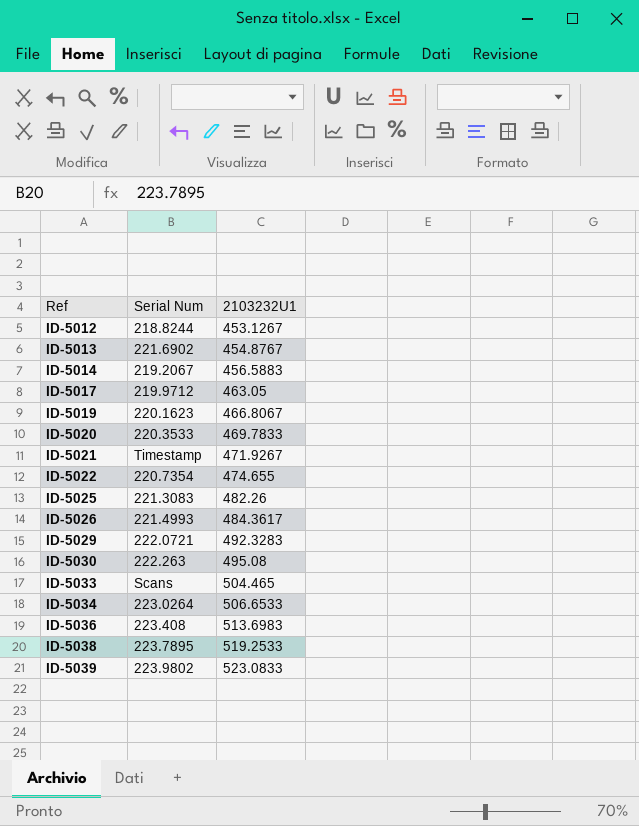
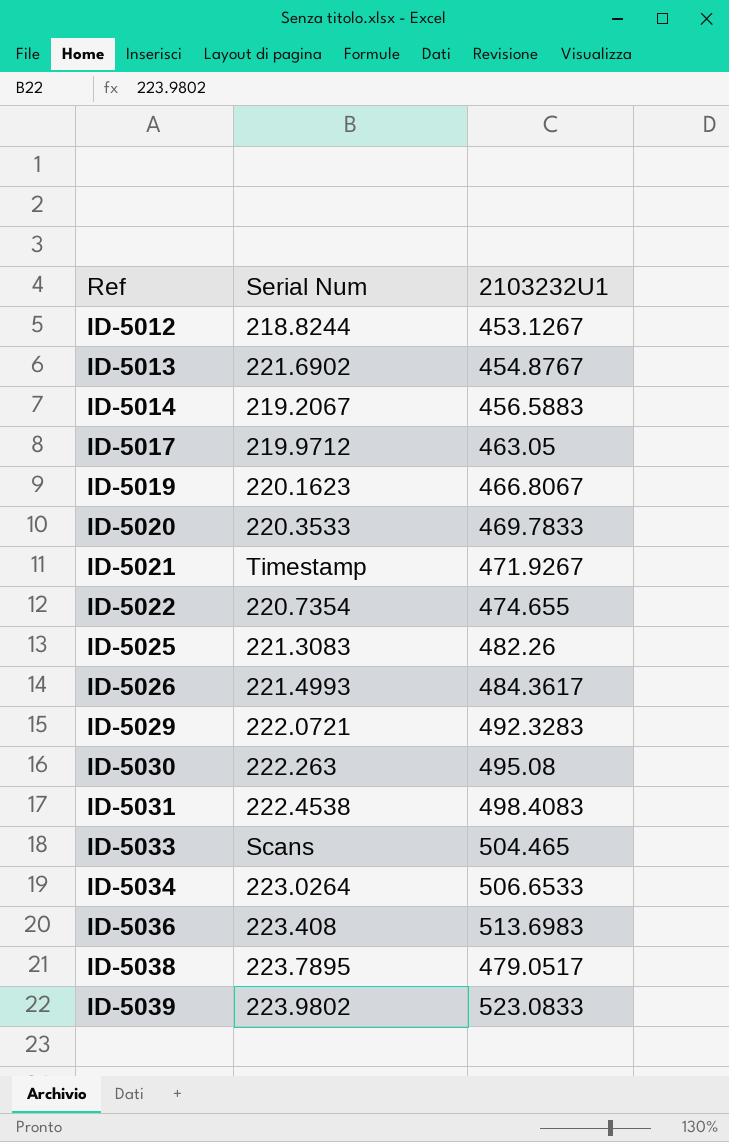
row ID-5031: none -> 222.4538 | 498.4083
ID-5038 | 2103232U1: 519.2533 -> 479.0517

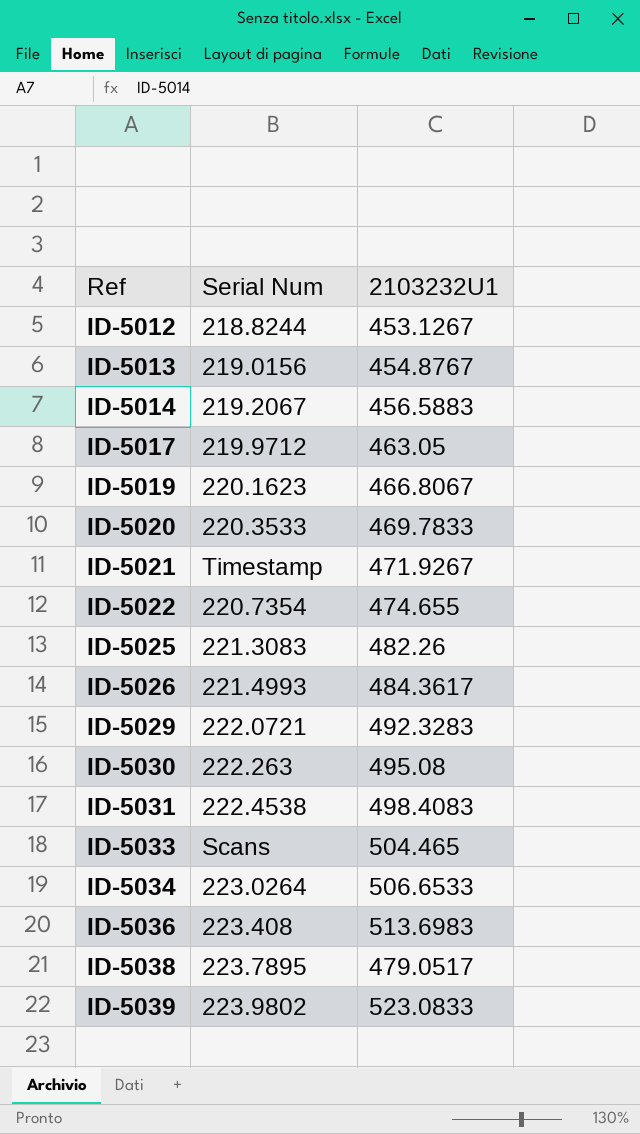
ID-5013 | Serial Num: 221.6902 -> 219.0156

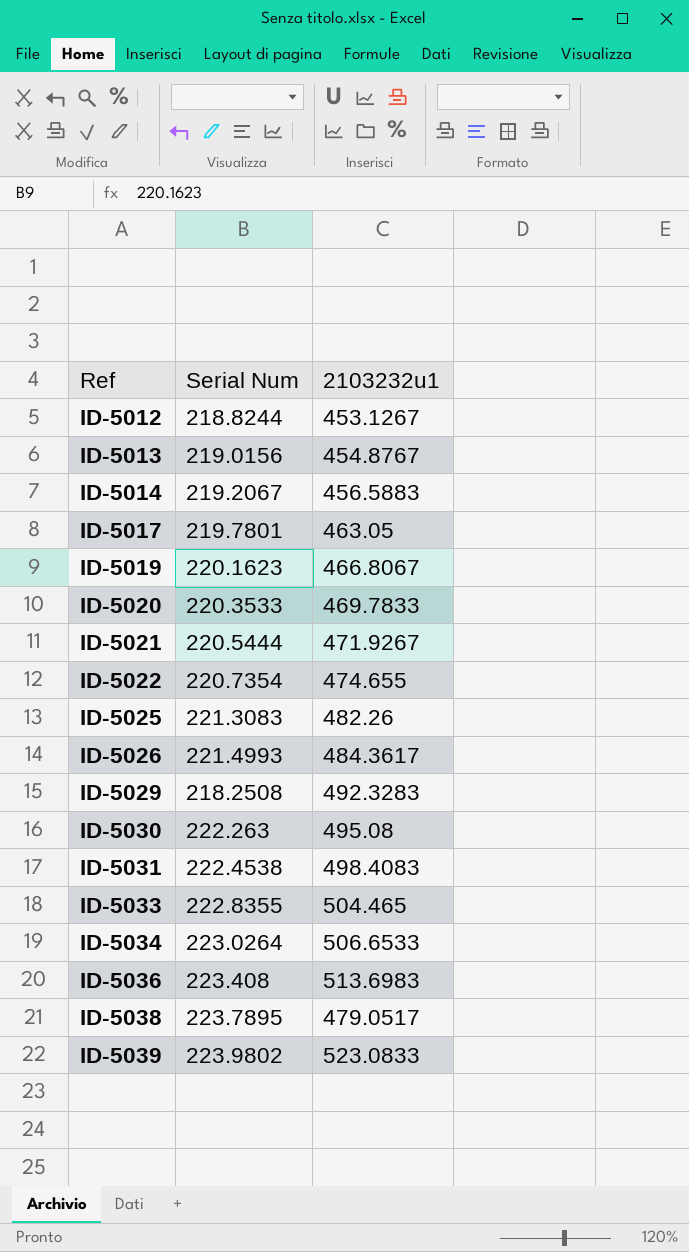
column name: 2103232U1 -> 2103232u1
ID-5017 | Serial Num: 219.9712 -> 219.7801
ID-5021 | Serial Num: Timestamp -> 220.5444
ID-5029 | Serial Num: 222.0721 -> 218.2508
ID-5033 | Serial Num: Scans -> 222.8355

